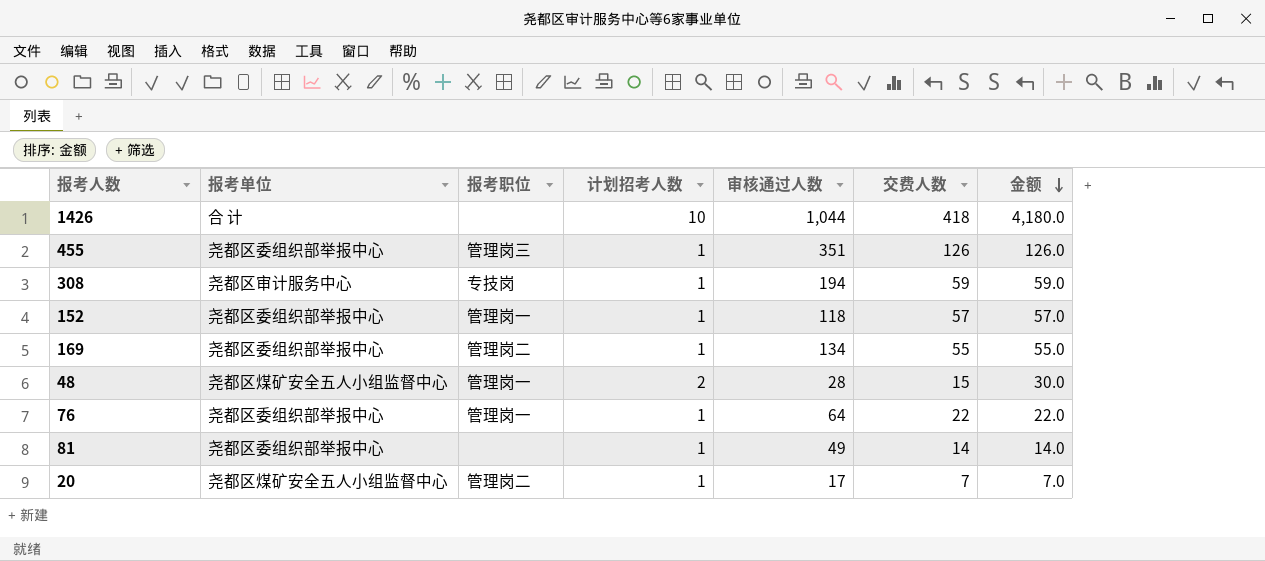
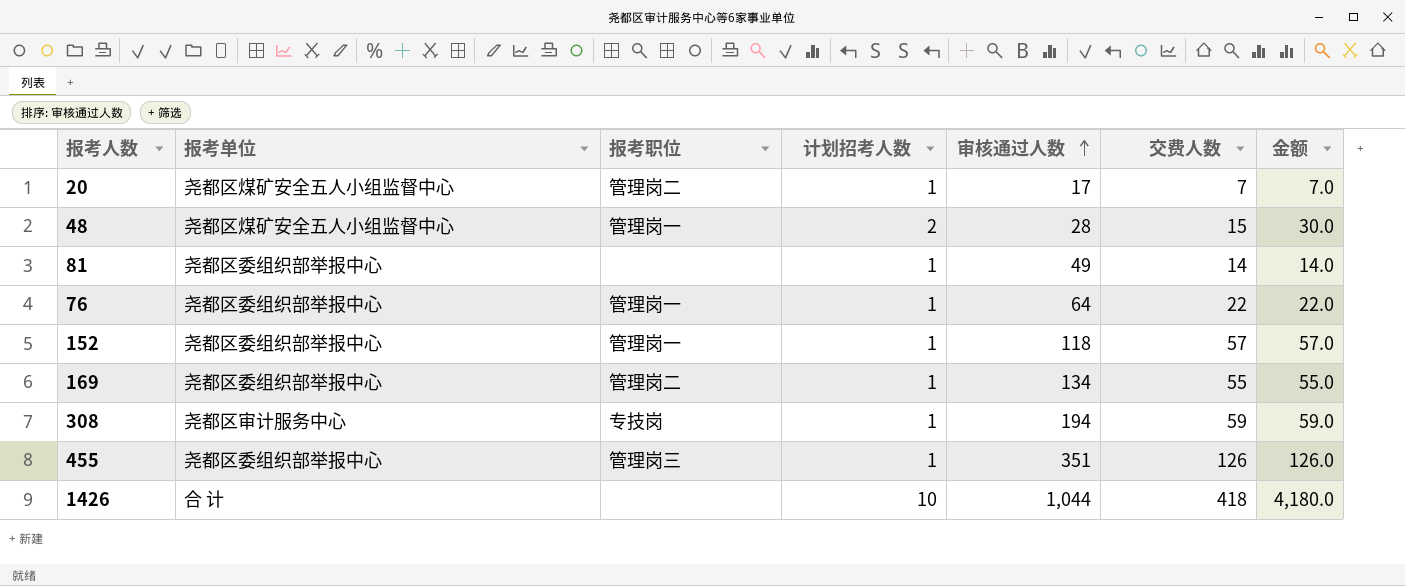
row order: 金额 descending -> 审核通过人数 ascending

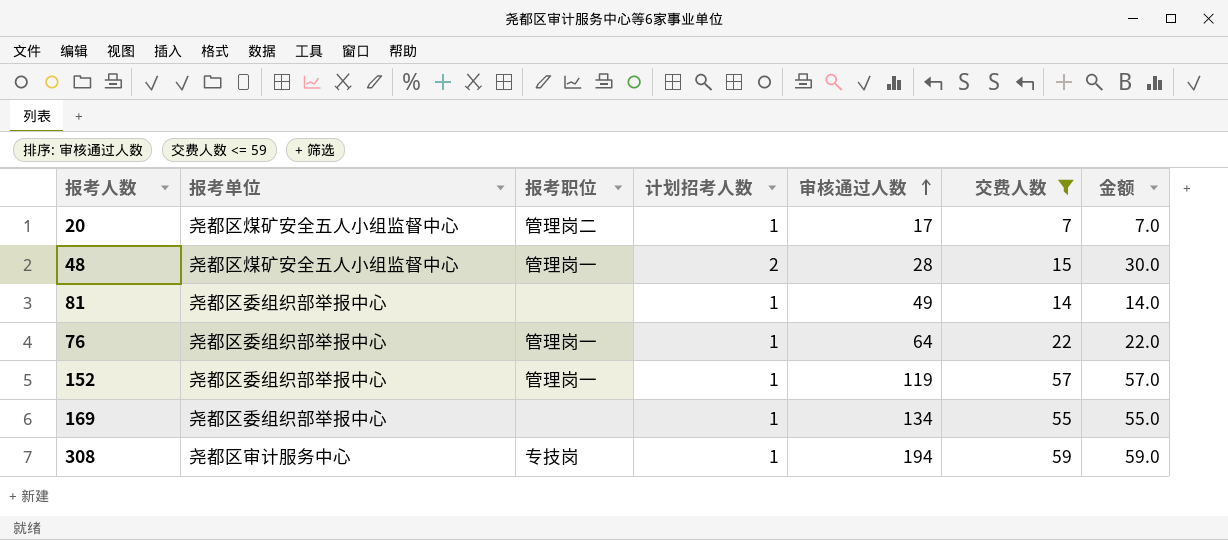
filter: none -> 交费人数 <= 59
152 | 审核通过人数: 118 -> 119
169 | 报考职位: 管理岗二 -> none

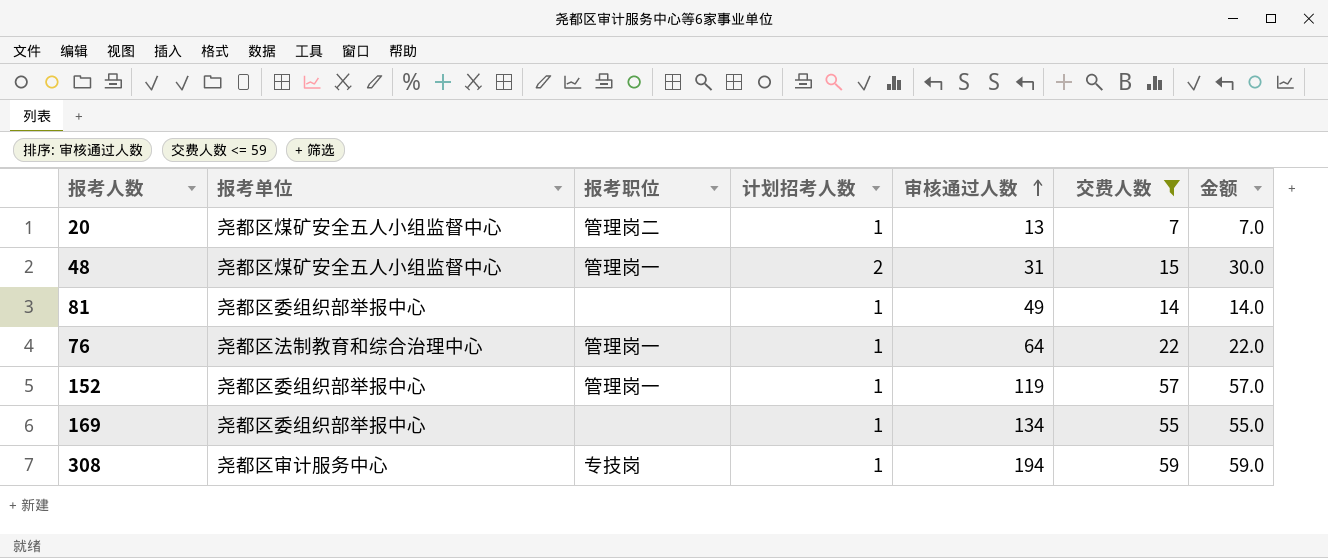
20 | 审核通过人数: 17 -> 13
48 | 审核通过人数: 28 -> 31
76 | 报考单位: 尧都区委组织部举报中心 -> 尧都区法制教育和综合治理中心

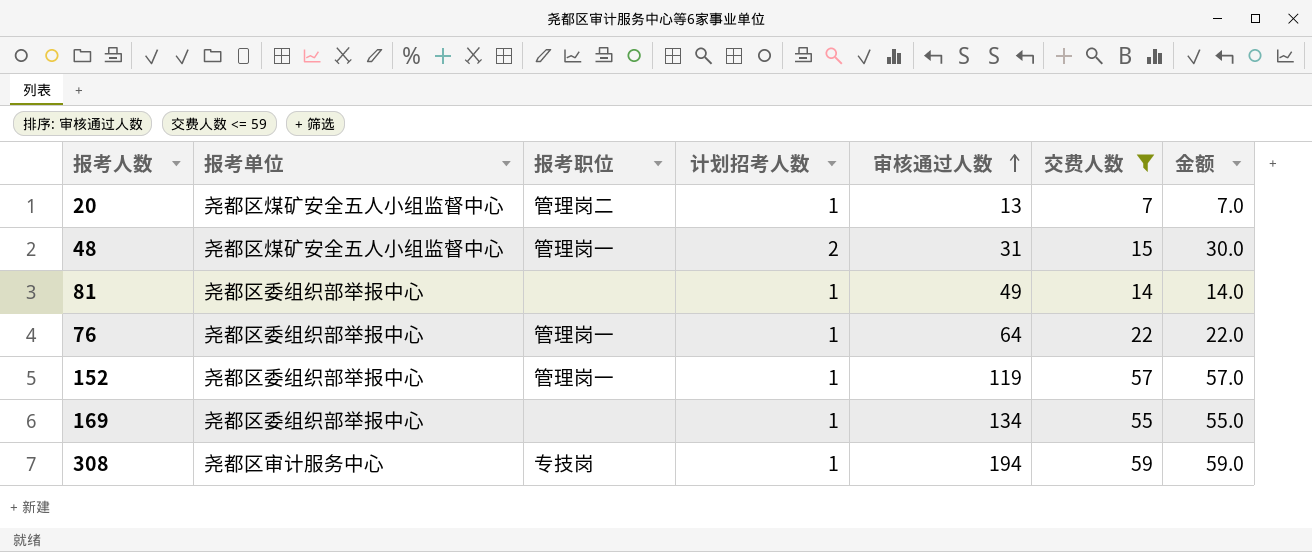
76 | 报考单位: 尧都区法制教育和综合治理中心 -> 尧都区委组织部举报中心

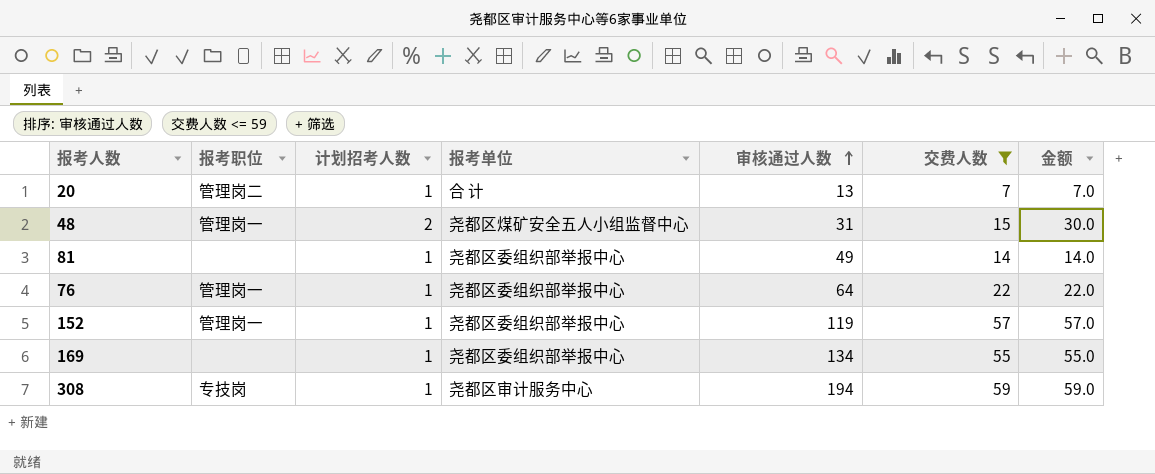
column 报考单位 | position: 2 -> 4
20 | 报考单位: 尧都区煤矿安全五人小组监督中心 -> 合 计

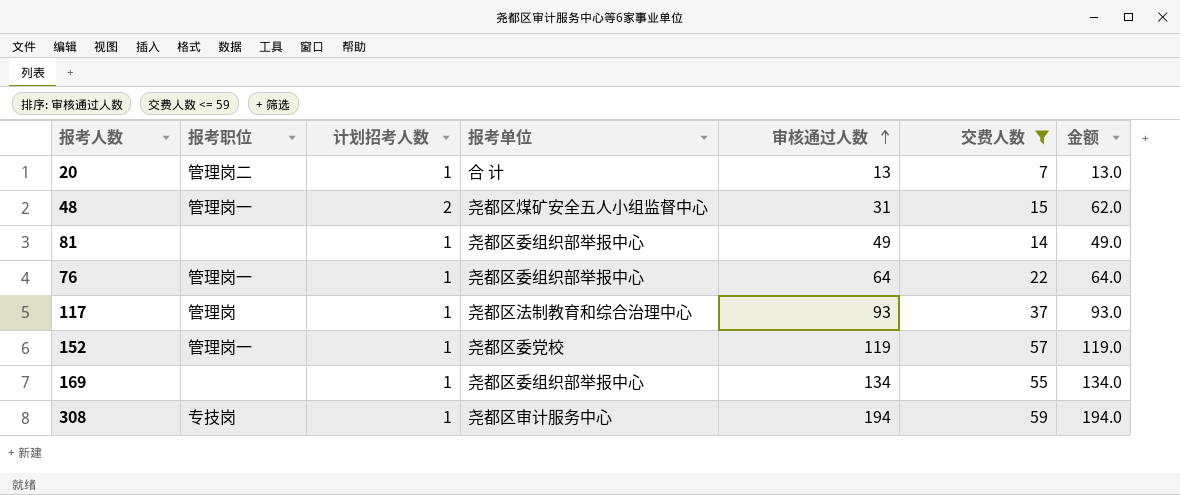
column 金额 | formula: [计划招考人数] * [交费人数] -> [计划招考人数] * [审核通过人数]
row 117: none -> 管理岗 | 1 | 尧都区法制教育和综合治理中心 | 93 | 37 | 93.0
152 | 报考单位: 尧都区委组织部举报中心 -> 尧都区委党校

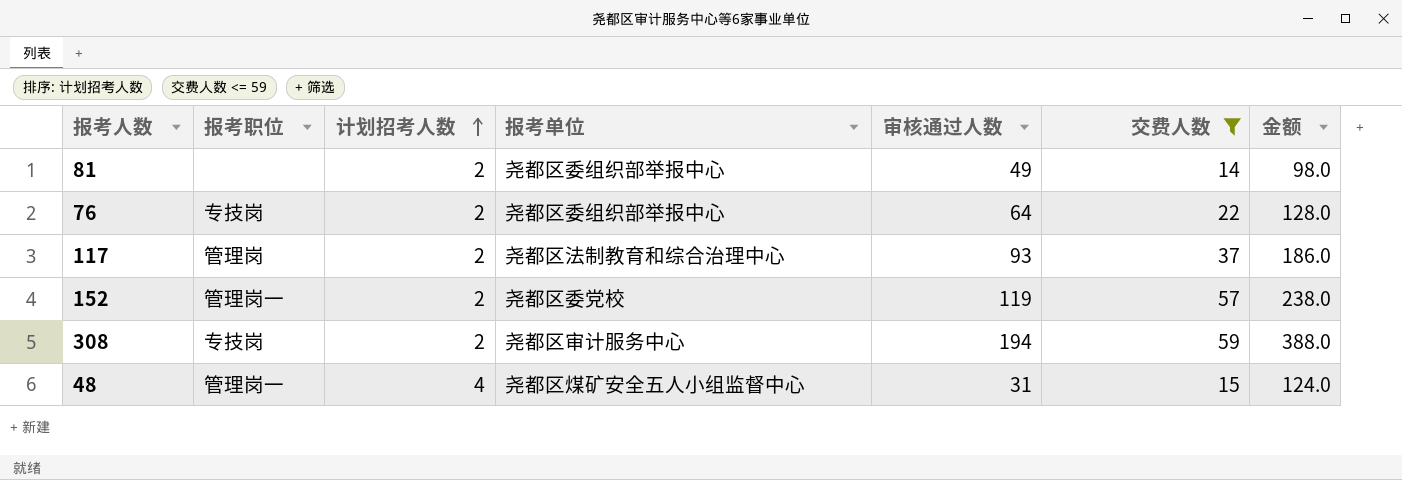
row order: 审核通过人数 ascending -> 计划招考人数 ascending
row 20: 管理岗二 | 1 | 合 计 | 13 | 7 | 13.0 -> none
row 169: none | 1 | 尧都区委组织部举报中心 | 134 | 55 | 134.0 -> none
81 | 计划招考人数: 1 -> 2
81 | 金额: 49.0 -> 98.0
76 | 报考职位: 管理岗一 -> 专技岗
76 | 计划招考人数: 1 -> 2
76 | 金额: 64.0 -> 128.0
117 | 计划招考人数: 1 -> 2
117 | 金额: 93.0 -> 186.0
152 | 计划招考人数: 1 -> 2
152 | 金额: 119.0 -> 238.0
308 | 计划招考人数: 1 -> 2
308 | 金额: 194.0 -> 388.0
48 | 计划招考人数: 2 -> 4
48 | 金额: 62.0 -> 124.0

